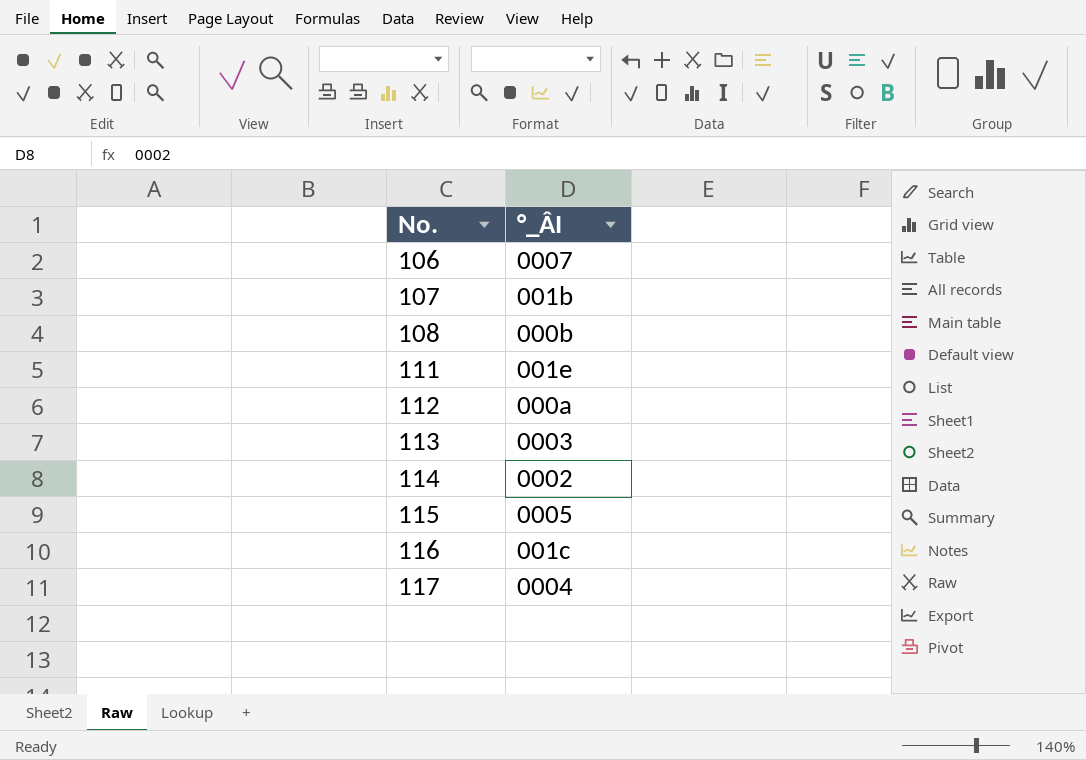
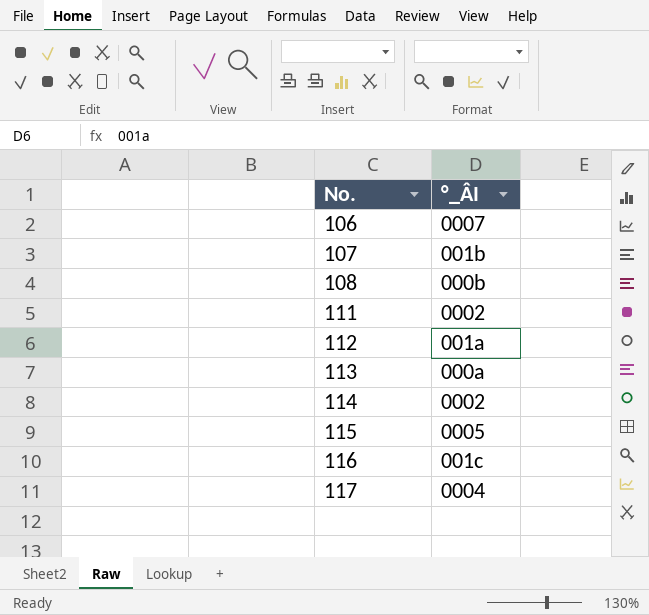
111 | °_ÂI: 001e -> 0002
112 | °_ÂI: 000a -> 001a
113 | °_ÂI: 0003 -> 000a

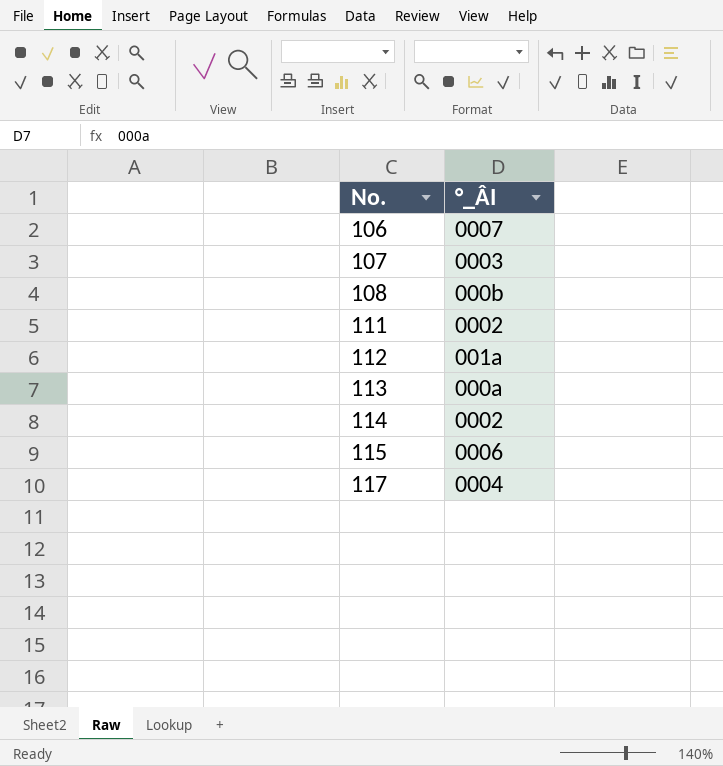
row 116: 001c -> none
107 | °_ÂI: 001b -> 0003
115 | °_ÂI: 0005 -> 0006

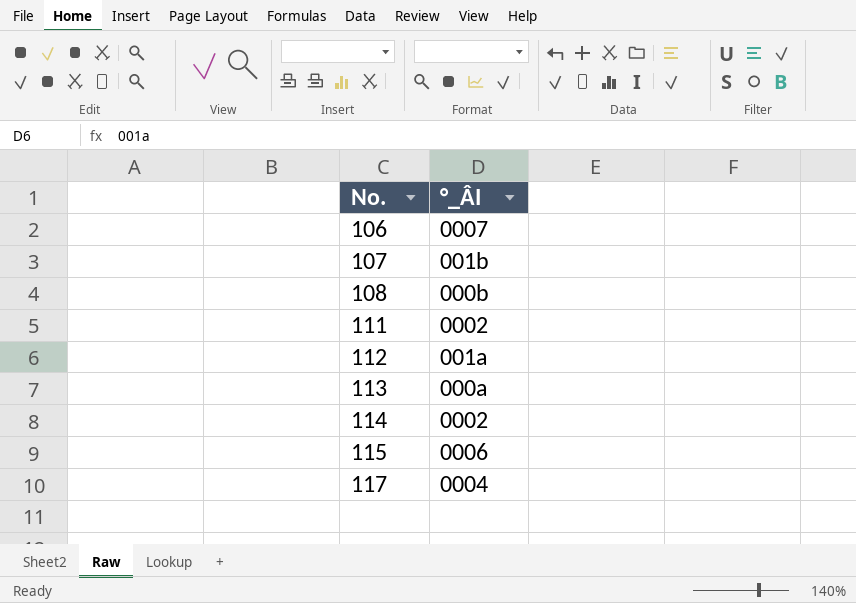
107 | °_ÂI: 0003 -> 001b

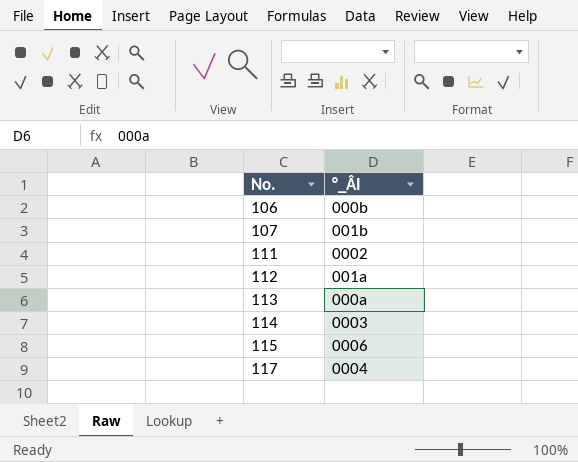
row 108: 000b -> none
106 | °_ÂI: 0007 -> 000b
114 | °_ÂI: 0002 -> 0003

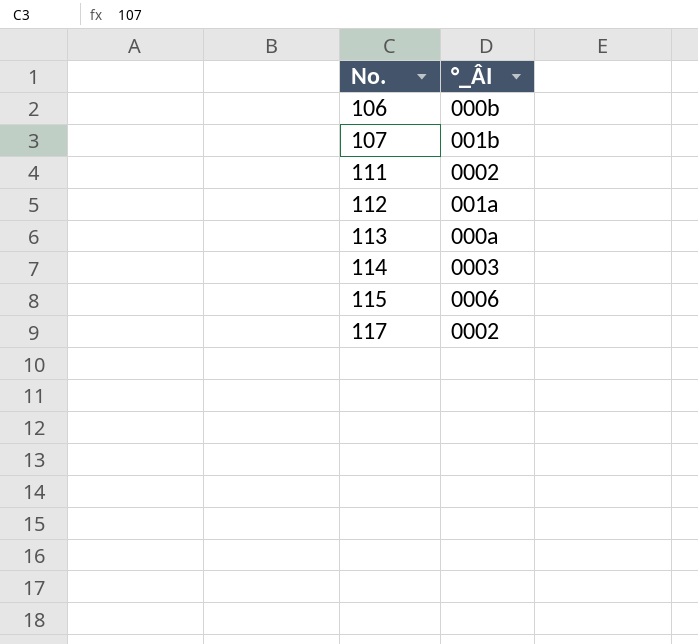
117 | °_ÂI: 0004 -> 0002

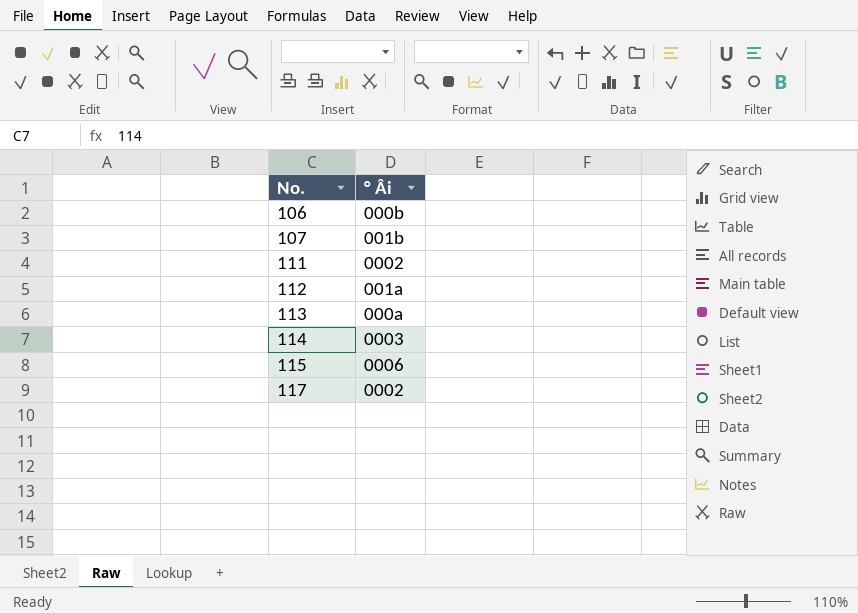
column name: °_ÂI -> ° Âi

